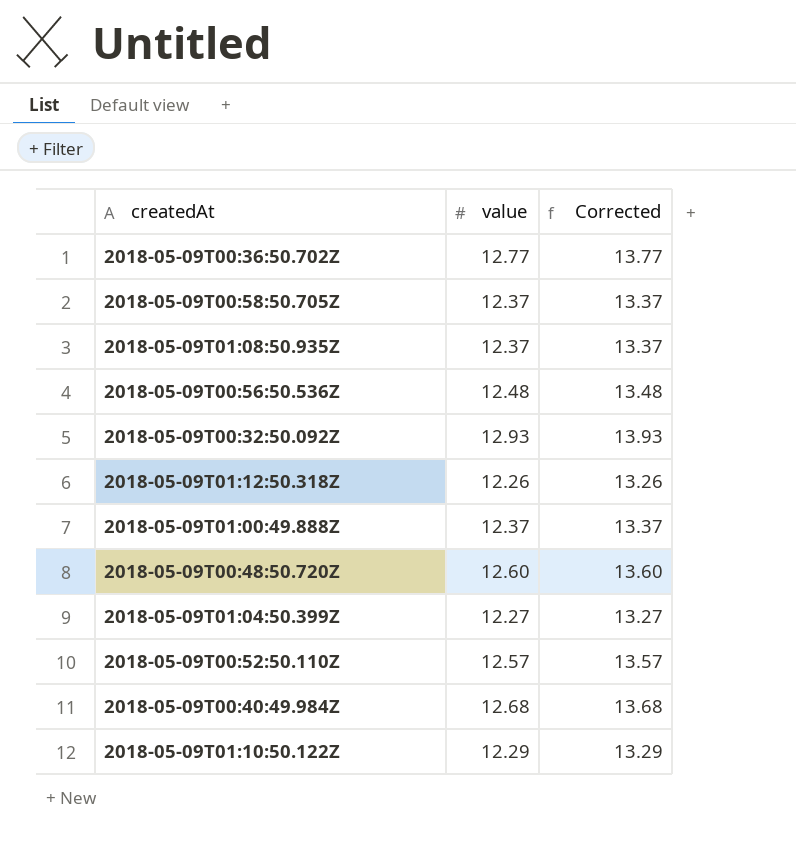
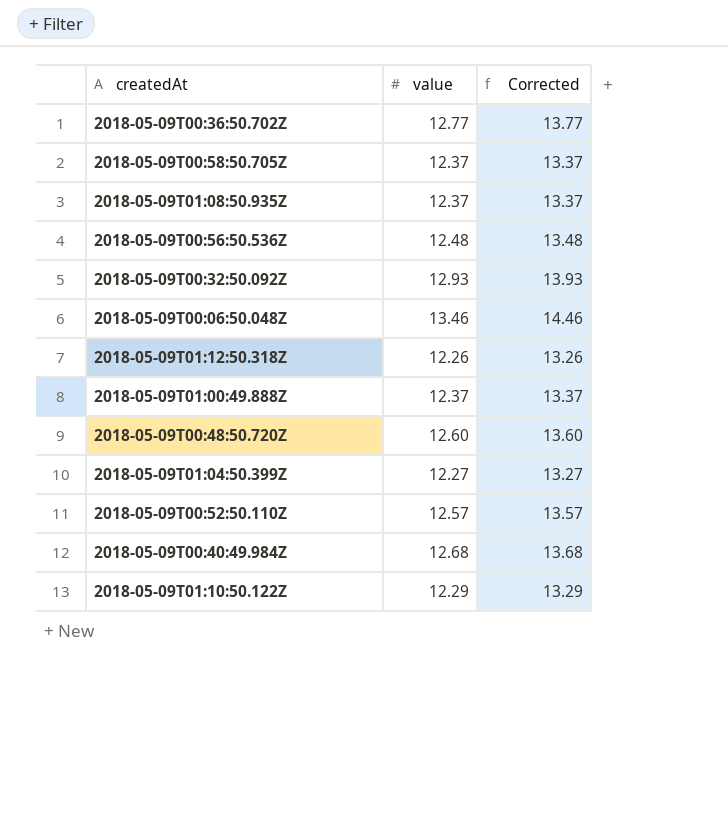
row 2018-05-09T00:06:50.048Z: none -> 13.46 | 14.46

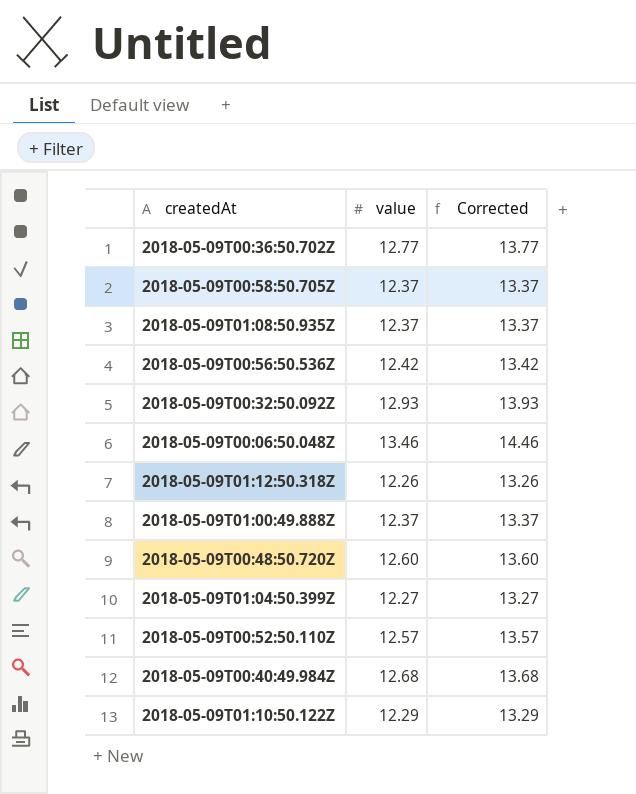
2018-05-09T00:56:50.536Z | value: 12.48 -> 12.42
2018-05-09T00:56:50.536Z | Corrected: 13.48 -> 13.42

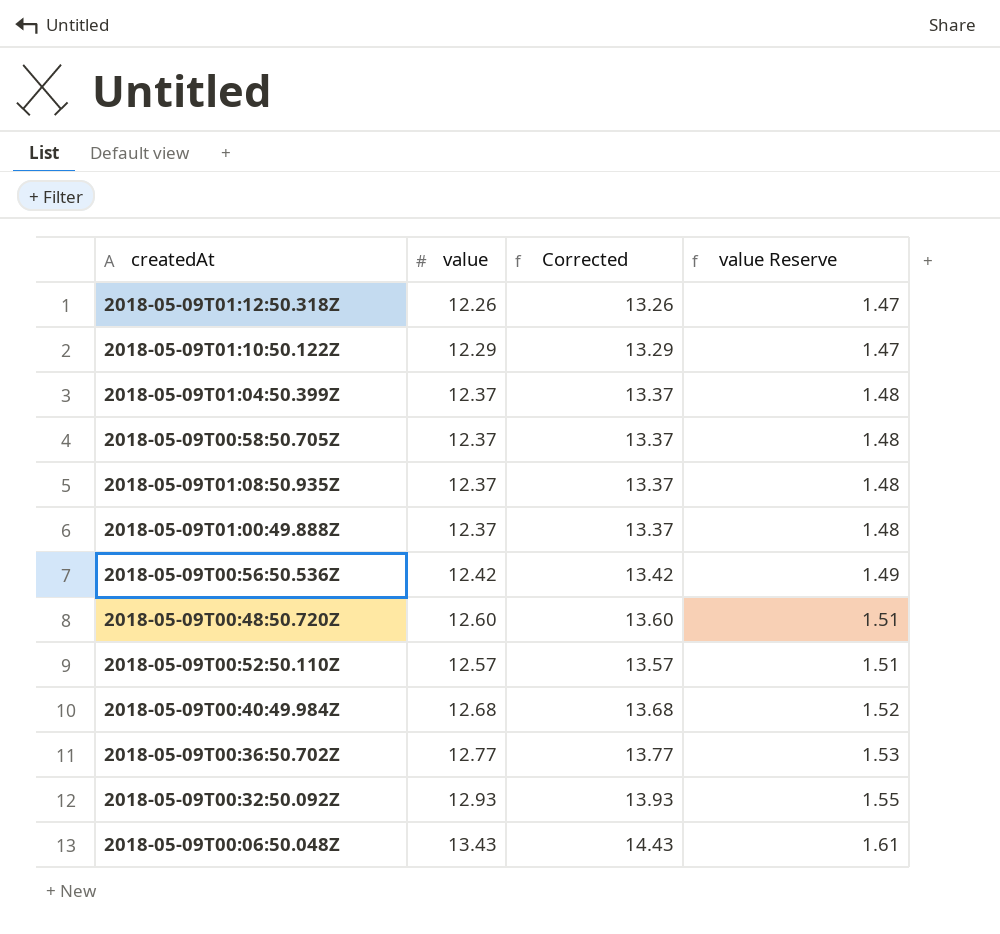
row order: none -> value Reserve ascending
column value Reserve | formula: none -> [value] * 0.12
2018-05-09T01:04:50.399Z | value: 12.27 -> 12.37
2018-05-09T01:04:50.399Z | Corrected: 13.27 -> 13.37
2018-05-09T00:06:50.048Z | value: 13.46 -> 13.43
2018-05-09T00:06:50.048Z | Corrected: 14.46 -> 14.43

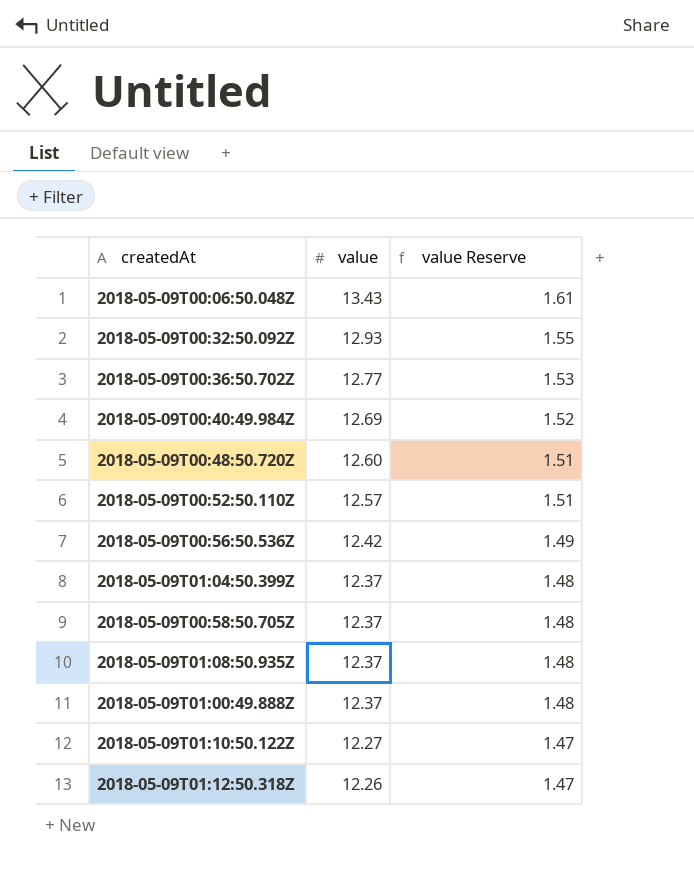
row order: value Reserve ascending -> value descending
column Corrected | formula: [value] + 1 -> none
2018-05-09T00:40:49.984Z | value: 12.68 -> 12.69
2018-05-09T01:10:50.122Z | value: 12.29 -> 12.27

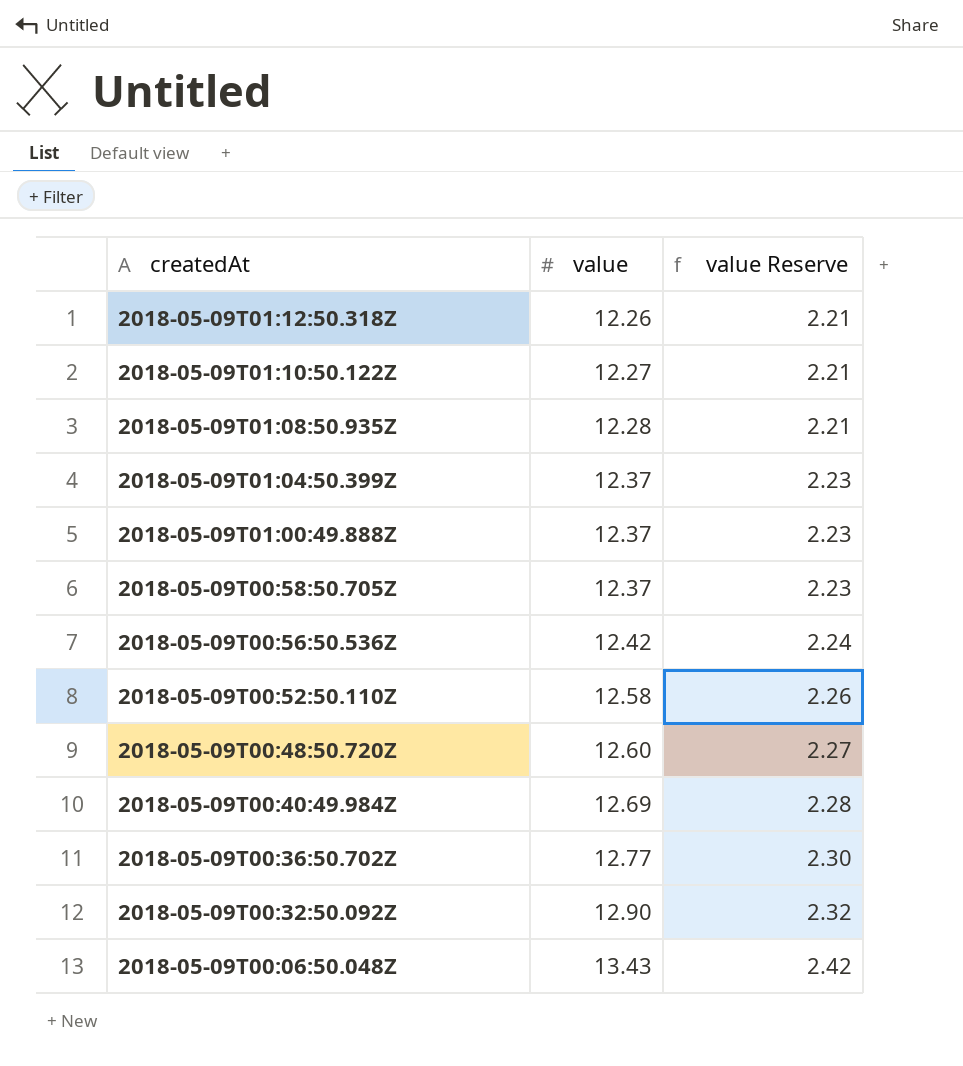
row order: value descending -> createdAt descending
column value Reserve | formula: [value] * 0.12 -> [value] * 0.18
2018-05-09T01:08:50.935Z | value: 12.37 -> 12.28
2018-05-09T00:52:50.110Z | value: 12.57 -> 12.58
2018-05-09T00:32:50.092Z | value: 12.93 -> 12.90

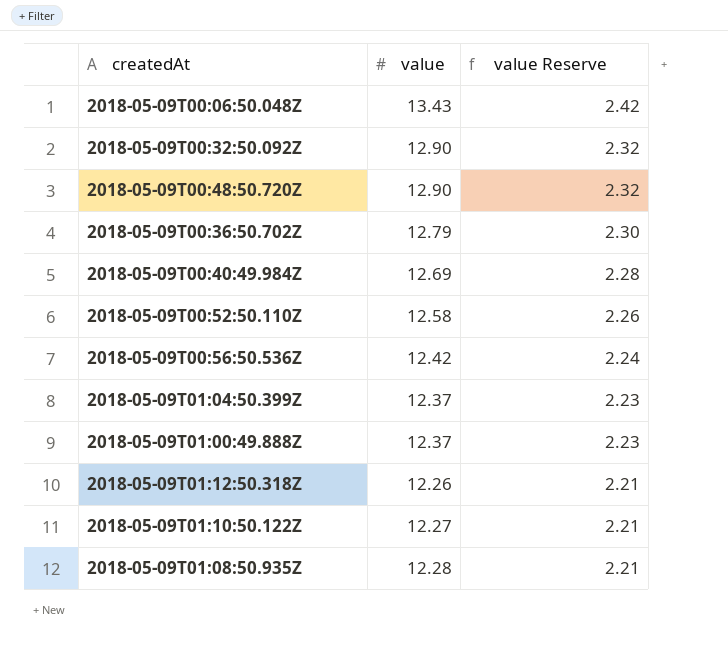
row order: createdAt descending -> value Reserve descending
row 2018-05-09T00:58:50.705Z: 12.37 | 2.23 -> none
2018-05-09T00:48:50.720Z | value: 12.60 -> 12.90
2018-05-09T00:48:50.720Z | value Reserve: 2.27 -> 2.32
2018-05-09T00:36:50.702Z | value: 12.77 -> 12.79

